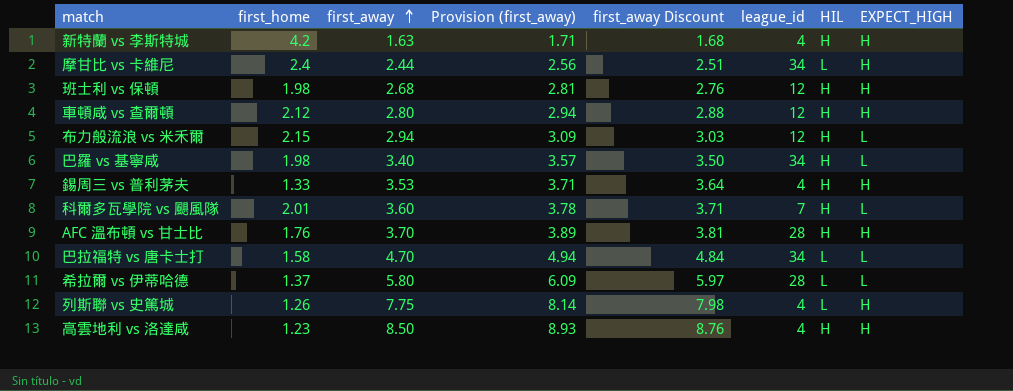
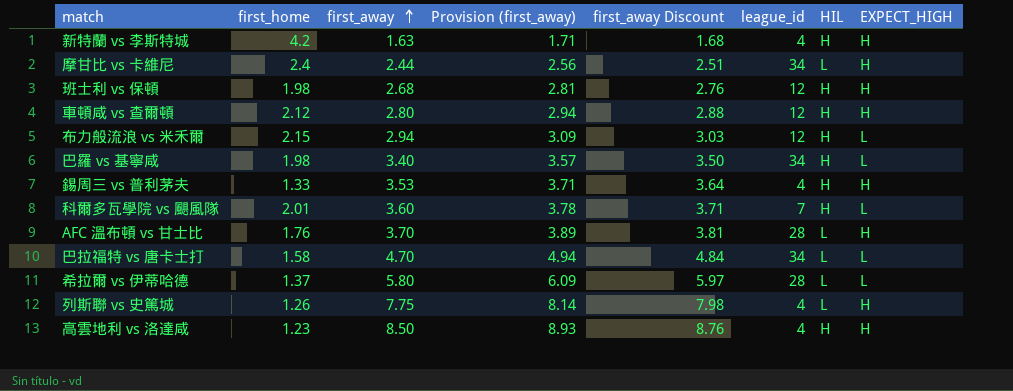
AFC 溫布頓 vs 甘士比 | HIL: H -> L

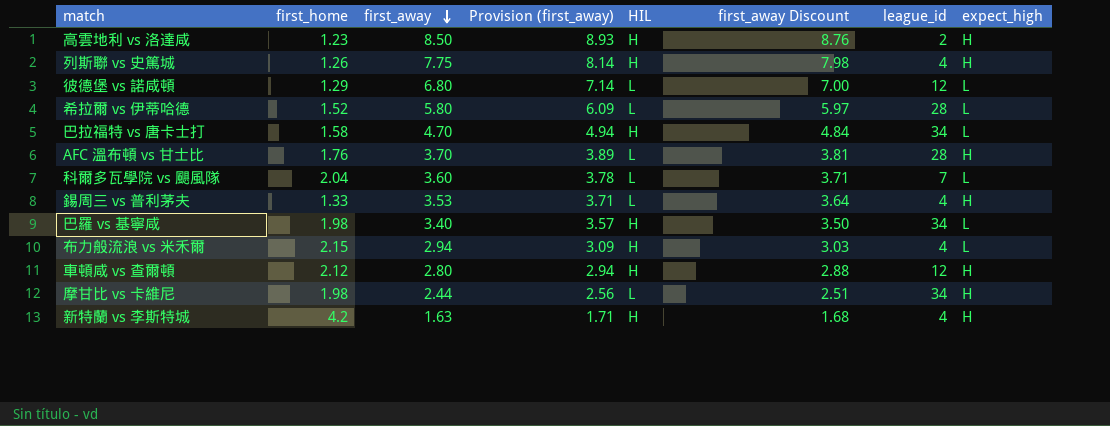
row order: first_away ascending -> first_away descending
column HIL | position: 7 -> 5
column name: EXPECT_HIGH -> expect_high
row 班士利 vs 保頓: 1.98 | 2.68 | 2.81 | 2.76 | 12 | H | H -> none
高雲地利 vs 洛達咸 | league_id: 4 -> 2
列斯聯 vs 史篤城 | HIL: L -> H
row 彼德堡 vs 諾咸頓: none -> 1.29 | 6.80 | 7.14 | L | 7.00 | 12 | L
希拉爾 vs 伊蒂哈德 | first_home: 1.37 -> 1.52
巴拉福特 vs 唐卡士打 | HIL: L -> H
科爾多瓦學院 vs 颶風隊 | first_home: 2.01 -> 2.04
科爾多瓦學院 vs 颶風隊 | HIL: H -> L
錫周三 vs 普利茅夫 | HIL: H -> L
布力般流浪 vs 米禾爾 | league_id: 12 -> 4
摩甘比 vs 卡維尼 | first_home: 2.4 -> 1.98

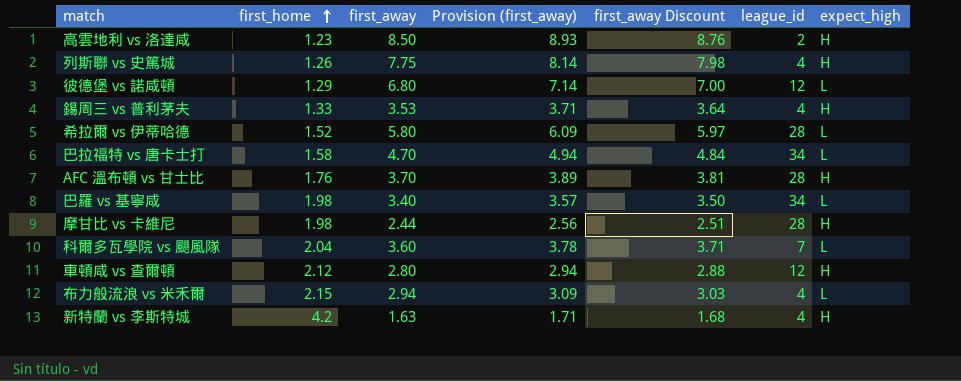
row order: first_away descending -> first_home ascending
column HIL | position: 5 -> none
摩甘比 vs 卡維尼 | league_id: 34 -> 28

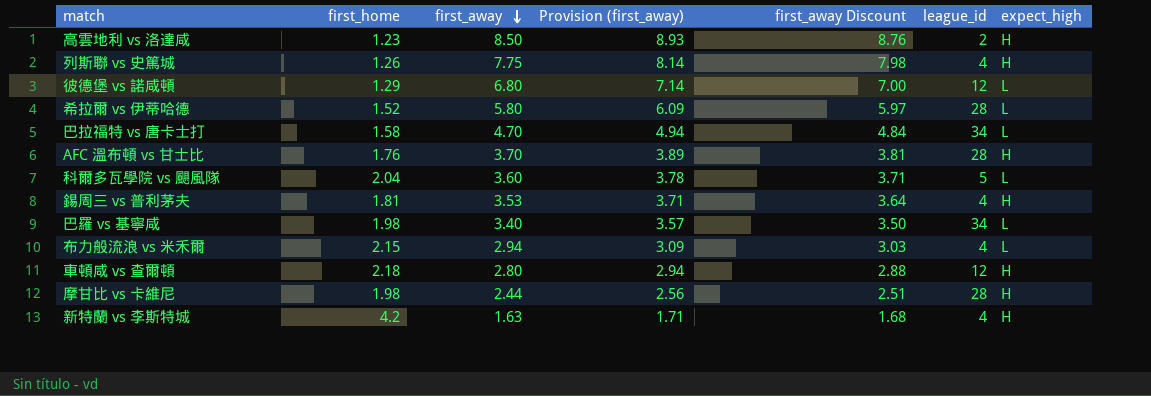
row order: first_home ascending -> first_away descending
科爾多瓦學院 vs 颶風隊 | league_id: 7 -> 5
錫周三 vs 普利茅夫 | first_home: 1.33 -> 1.81
車頓咸 vs 查爾頓 | first_home: 2.12 -> 2.18

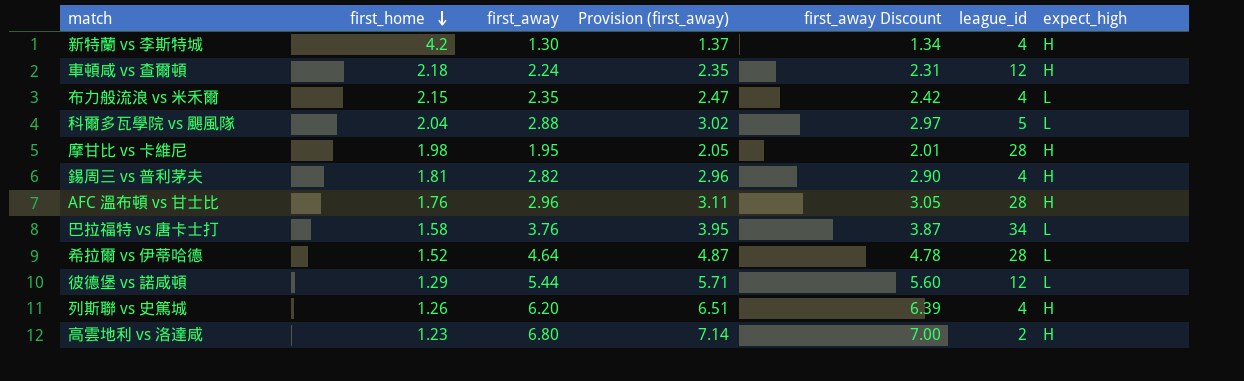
row order: first_away descending -> first_home descending
row 巴羅 vs 基寧咸: 1.98 | 3.40 | 3.57 | 3.50 | 34 | L -> none
新特蘭 vs 李斯特城 | first_away: 1.63 -> 1.30
新特蘭 vs 李斯特城 | Provision (first_away): 1.71 -> 1.37
新特蘭 vs 李斯特城 | first_away Discount: 1.68 -> 1.34
車頓咸 vs 查爾頓 | first_away: 2.80 -> 2.24
車頓咸 vs 查爾頓 | Provision (first_away): 2.94 -> 2.35
車頓咸 vs 查爾頓 | first_away Discount: 2.88 -> 2.31
布力般流浪 vs 米禾爾 | first_away: 2.94 -> 2.35
布力般流浪 vs 米禾爾 | Provision (first_away): 3.09 -> 2.47
布力般流浪 vs 米禾爾 | first_away Discount: 3.03 -> 2.42
科爾多瓦學院 vs 颶風隊 | first_away: 3.60 -> 2.88
科爾多瓦學院 vs 颶風隊 | Provision (first_away): 3.78 -> 3.02
科爾多瓦學院 vs 颶風隊 | first_away Discount: 3.71 -> 2.97
摩甘比 vs 卡維尼 | first_away: 2.44 -> 1.95
摩甘比 vs 卡維尼 | Provision (first_away): 2.56 -> 2.05
摩甘比 vs 卡維尼 | first_away Discount: 2.51 -> 2.01
錫周三 vs 普利茅夫 | first_away: 3.53 -> 2.82
錫周三 vs 普利茅夫 | Provision (first_away): 3.71 -> 2.96
錫周三 vs 普利茅夫 | first_away Discount: 3.64 -> 2.90
AFC 溫布頓 vs 甘士比 | first_away: 3.70 -> 2.96
AFC 溫布頓 vs 甘士比 | Provision (first_away): 3.89 -> 3.11
AFC 溫布頓 vs 甘士比 | first_away Discount: 3.81 -> 3.05
巴拉福特 vs 唐卡士打 | first_away: 4.70 -> 3.76
巴拉福特 vs 唐卡士打 | Provision (first_away): 4.94 -> 3.95
巴拉福特 vs 唐卡士打 | first_away Discount: 4.84 -> 3.87
希拉爾 vs 伊蒂哈德 | first_away: 5.80 -> 4.64
希拉爾 vs 伊蒂哈德 | Provision (first_away): 6.09 -> 4.87
希拉爾 vs 伊蒂哈德 | first_away Discount: 5.97 -> 4.78
彼德堡 vs 諾咸頓 | first_away: 6.80 -> 5.44
彼德堡 vs 諾咸頓 | Provision (first_away): 7.14 -> 5.71
彼德堡 vs 諾咸頓 | first_away Discount: 7.00 -> 5.60
列斯聯 vs 史篤城 | first_away: 7.75 -> 6.20
列斯聯 vs 史篤城 | Provision (first_away): 8.14 -> 6.51
列斯聯 vs 史篤城 | first_away Discount: 7.98 -> 6.39
高雲地利 vs 洛達咸 | first_away: 8.50 -> 6.80
高雲地利 vs 洛達咸 | Provision (first_away): 8.93 -> 7.14
高雲地利 vs 洛達咸 | first_away Discount: 8.76 -> 7.00

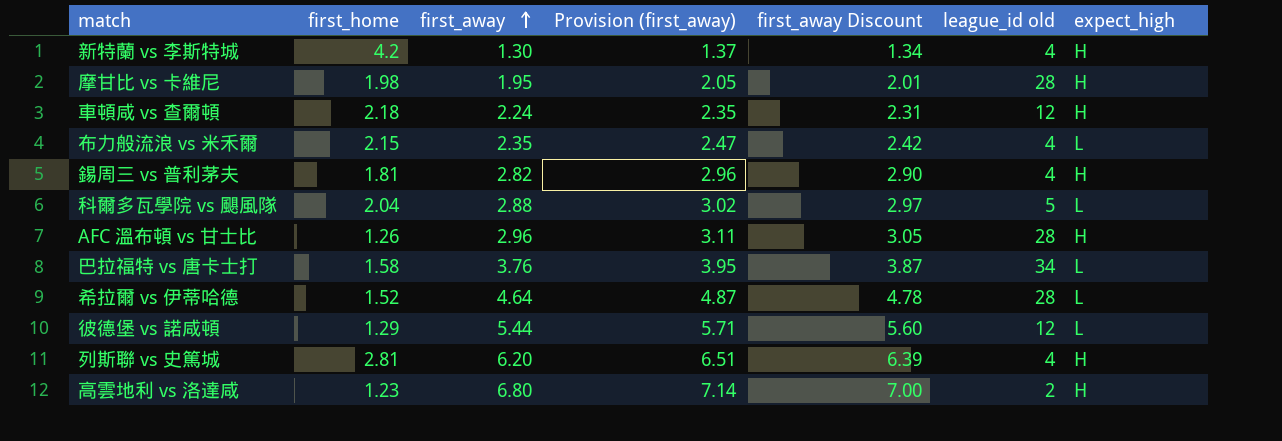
row order: first_home descending -> first_away ascending
column name: league_id -> league_id old
AFC 溫布頓 vs 甘士比 | first_home: 1.76 -> 1.26
列斯聯 vs 史篤城 | first_home: 1.26 -> 2.81

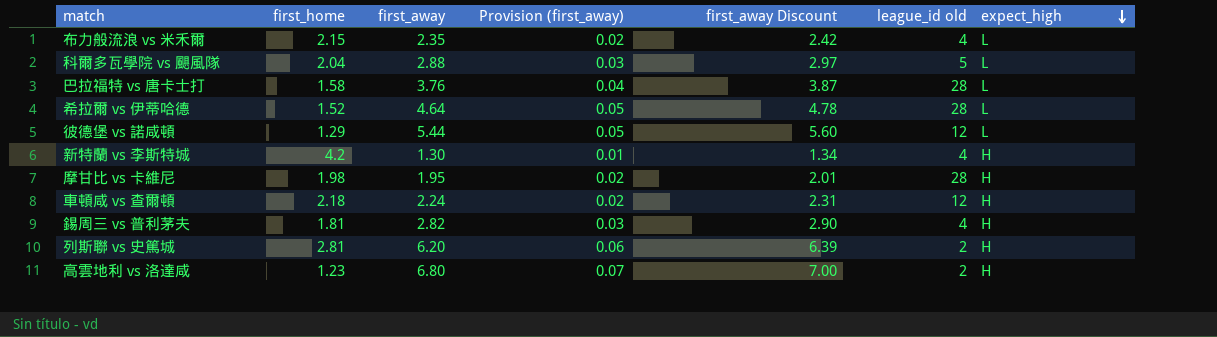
row order: first_away ascending -> expect_high descending
column Provision (first_away) | formula: [first_away] * 1.05 -> [first_away] * 0.01
row AFC 溫布頓 vs 甘士比: 1.26 | 2.96 | 3.11 | 3.05 | 28 | H -> none
巴拉福特 vs 唐卡士打 | league_id old: 34 -> 28
列斯聯 vs 史篤城 | league_id old: 4 -> 2

